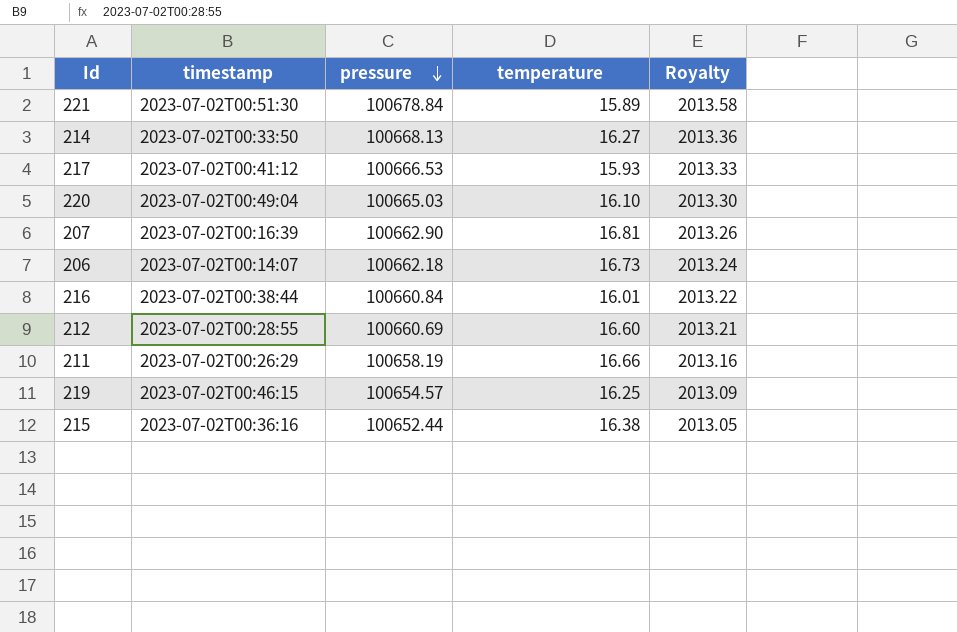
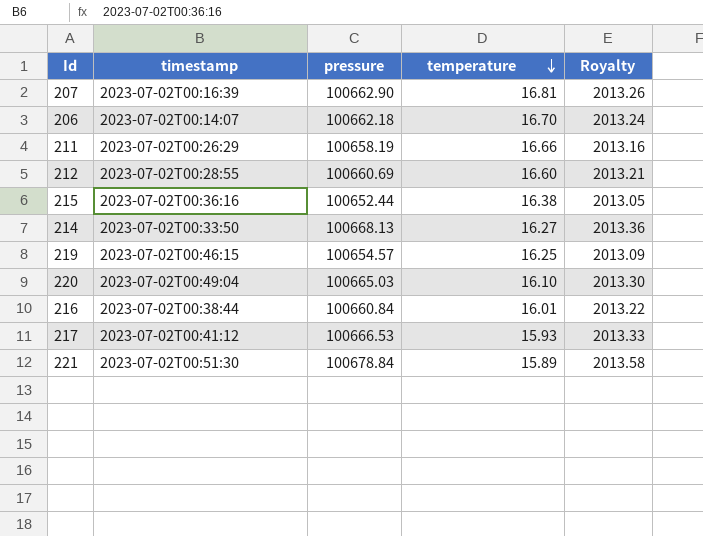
row order: pressure descending -> temperature descending
206 | temperature: 16.73 -> 16.70

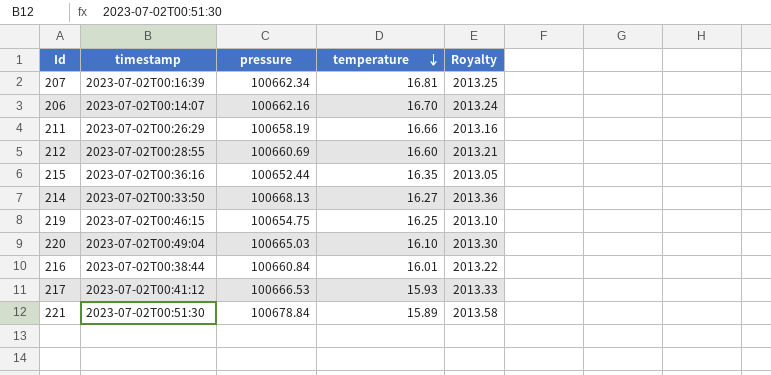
207 | pressure: 100662.90 -> 100662.34
207 | Royalty: 2013.26 -> 2013.25
206 | pressure: 100662.18 -> 100662.16
215 | temperature: 16.38 -> 16.35
219 | pressure: 100654.57 -> 100654.75
219 | Royalty: 2013.09 -> 2013.10

